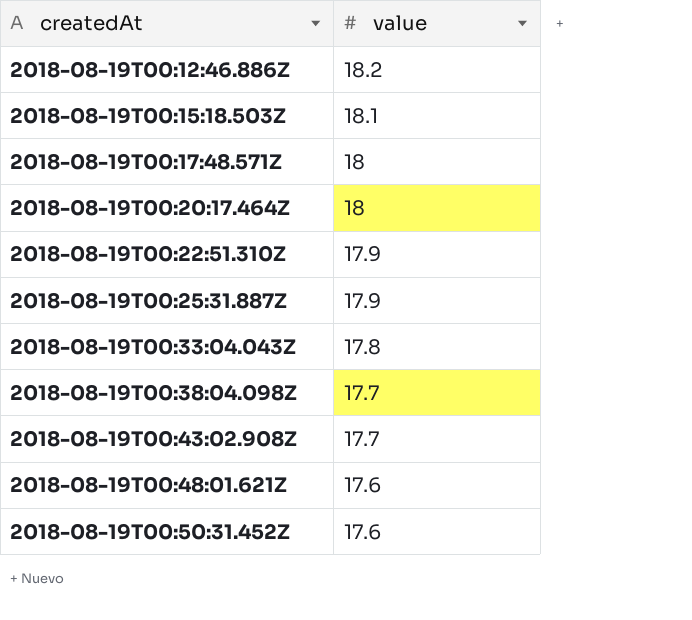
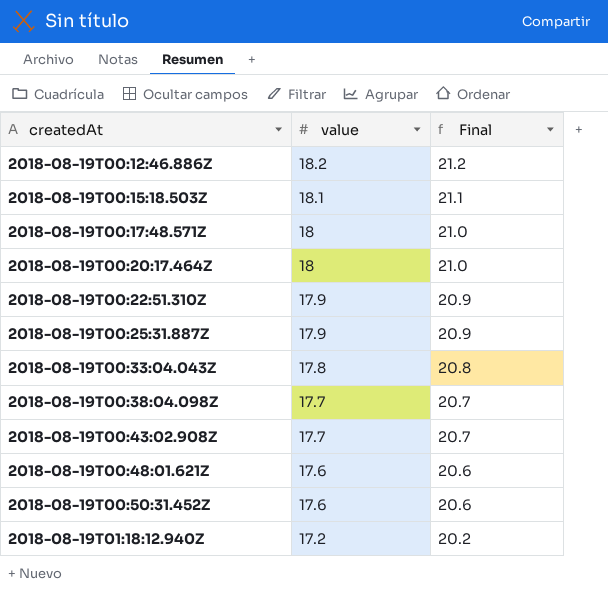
column Final | formula: none -> [value] + 3
row 2018-08-19T01:18:12.940Z: none -> 17.2 | 20.2

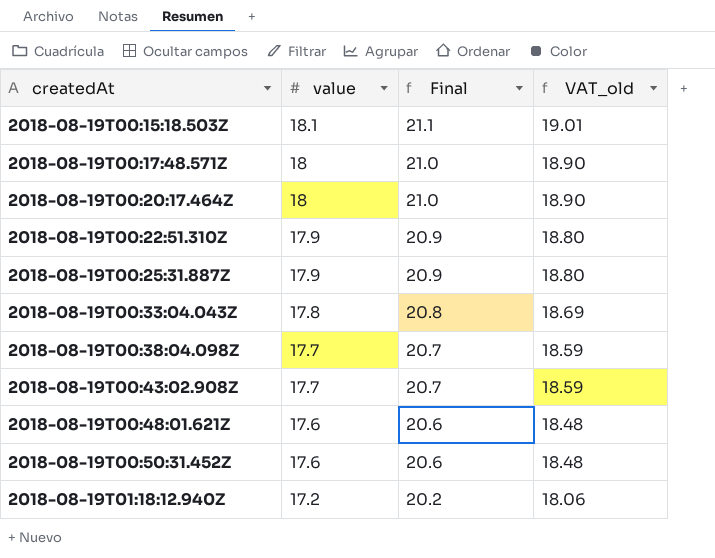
column VAT_old | formula: none -> [value] * 1.05
row 2018-08-19T00:12:46.886Z: 18.2 | 21.2 -> none

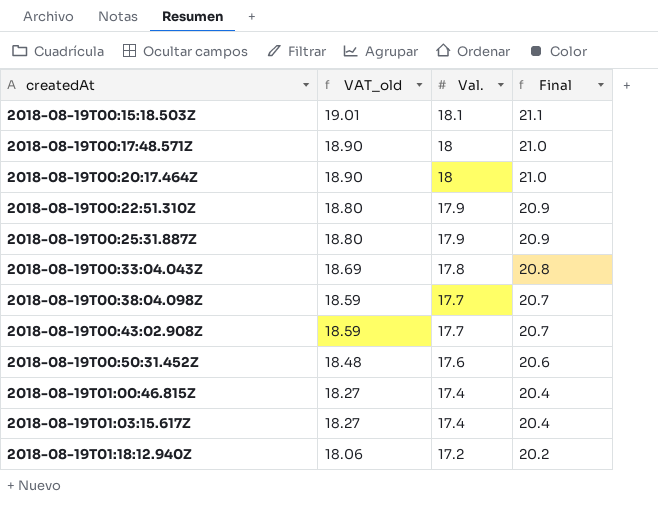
column VAT_old | position: 4 -> 2
column name: value -> Val.
row 2018-08-19T00:48:01.621Z: 17.6 | 20.6 | 18.48 -> none
row 2018-08-19T01:00:46.815Z: none -> 18.27 | 17.4 | 20.4
row 2018-08-19T01:03:15.617Z: none -> 18.27 | 17.4 | 20.4

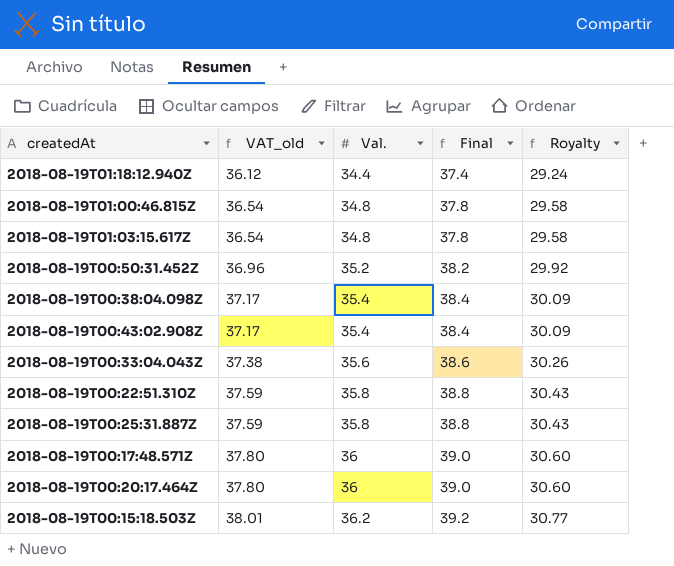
row order: createdAt ascending -> VAT_old ascending
column Royalty | formula: none -> [Val.] * 0.85
2018-08-19T01:18:12.940Z | VAT_old: 18.06 -> 36.12
2018-08-19T01:18:12.940Z | Val.: 17.2 -> 34.4
2018-08-19T01:18:12.940Z | Final: 20.2 -> 37.4
2018-08-19T01:00:46.815Z | VAT_old: 18.27 -> 36.54
2018-08-19T01:00:46.815Z | Val.: 17.4 -> 34.8
2018-08-19T01:00:46.815Z | Final: 20.4 -> 37.8
2018-08-19T01:03:15.617Z | VAT_old: 18.27 -> 36.54
2018-08-19T01:03:15.617Z | Val.: 17.4 -> 34.8
2018-08-19T01:03:15.617Z | Final: 20.4 -> 37.8
2018-08-19T00:50:31.452Z | VAT_old: 18.48 -> 36.96
2018-08-19T00:50:31.452Z | Val.: 17.6 -> 35.2
2018-08-19T00:50:31.452Z | Final: 20.6 -> 38.2
2018-08-19T00:38:04.098Z | VAT_old: 18.59 -> 37.17
2018-08-19T00:38:04.098Z | Val.: 17.7 -> 35.4
2018-08-19T00:38:04.098Z | Final: 20.7 -> 38.4
2018-08-19T00:43:02.908Z | VAT_old: 18.59 -> 37.17
2018-08-19T00:43:02.908Z | Val.: 17.7 -> 35.4
2018-08-19T00:43:02.908Z | Final: 20.7 -> 38.4
2018-08-19T00:33:04.043Z | VAT_old: 18.69 -> 37.38
2018-08-19T00:33:04.043Z | Val.: 17.8 -> 35.6
2018-08-19T00:33:04.043Z | Final: 20.8 -> 38.6
2018-08-19T00:22:51.310Z | VAT_old: 18.80 -> 37.59
2018-08-19T00:22:51.310Z | Val.: 17.9 -> 35.8
2018-08-19T00:22:51.310Z | Final: 20.9 -> 38.8
2018-08-19T00:25:31.887Z | VAT_old: 18.80 -> 37.59
2018-08-19T00:25:31.887Z | Val.: 17.9 -> 35.8
2018-08-19T00:25:31.887Z | Final: 20.9 -> 38.8
2018-08-19T00:17:48.571Z | VAT_old: 18.90 -> 37.80
2018-08-19T00:17:48.571Z | Val.: 18 -> 36
2018-08-19T00:17:48.571Z | Final: 21.0 -> 39.0
2018-08-19T00:20:17.464Z | VAT_old: 18.90 -> 37.80
2018-08-19T00:20:17.464Z | Val.: 18 -> 36
2018-08-19T00:20:17.464Z | Final: 21.0 -> 39.0
2018-08-19T00:15:18.503Z | VAT_old: 19.01 -> 38.01
2018-08-19T00:15:18.503Z | Val.: 18.1 -> 36.2
2018-08-19T00:15:18.503Z | Final: 21.1 -> 39.2

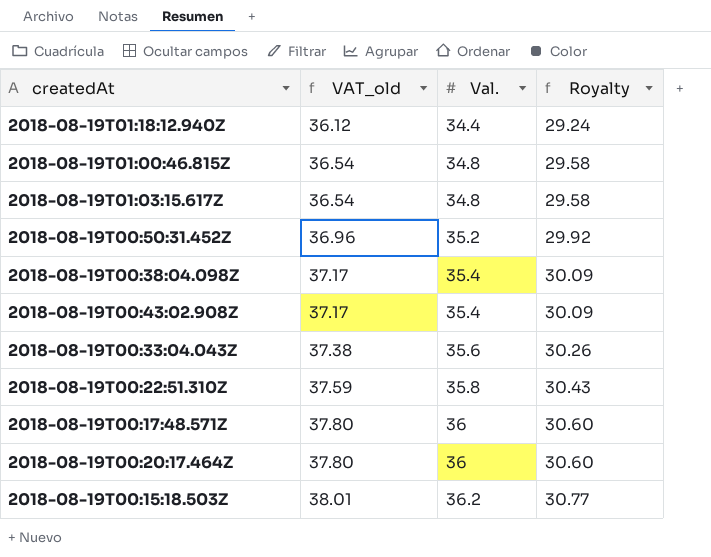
column Final | formula: [Val.] + 3 -> none
row 2018-08-19T00:25:31.887Z: 37.59 | 35.8 | 38.8 | 30.43 -> none

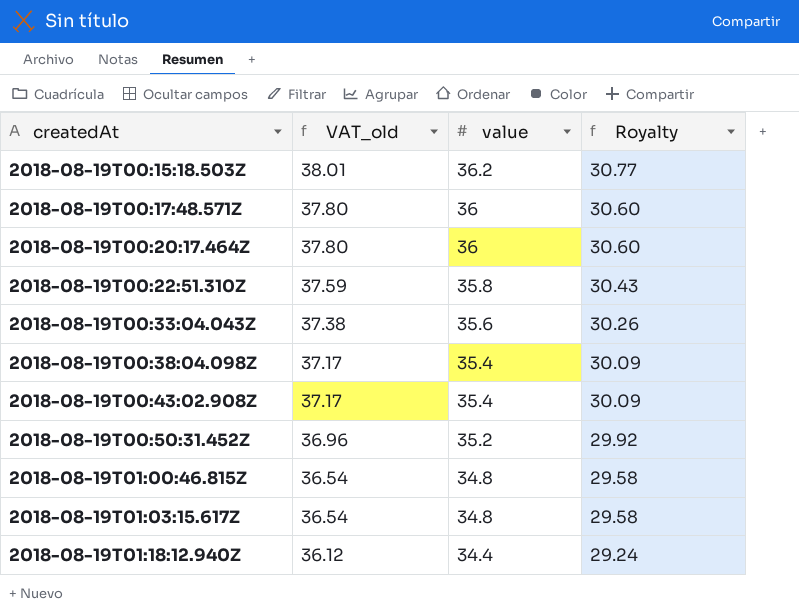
row order: VAT_old ascending -> createdAt ascending
column name: Val. -> value

